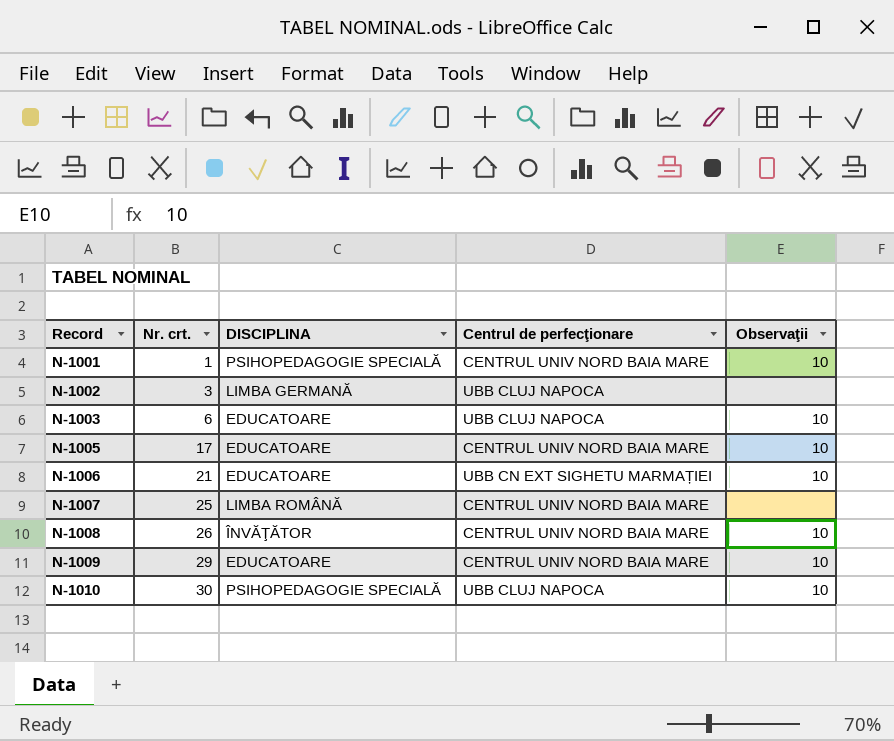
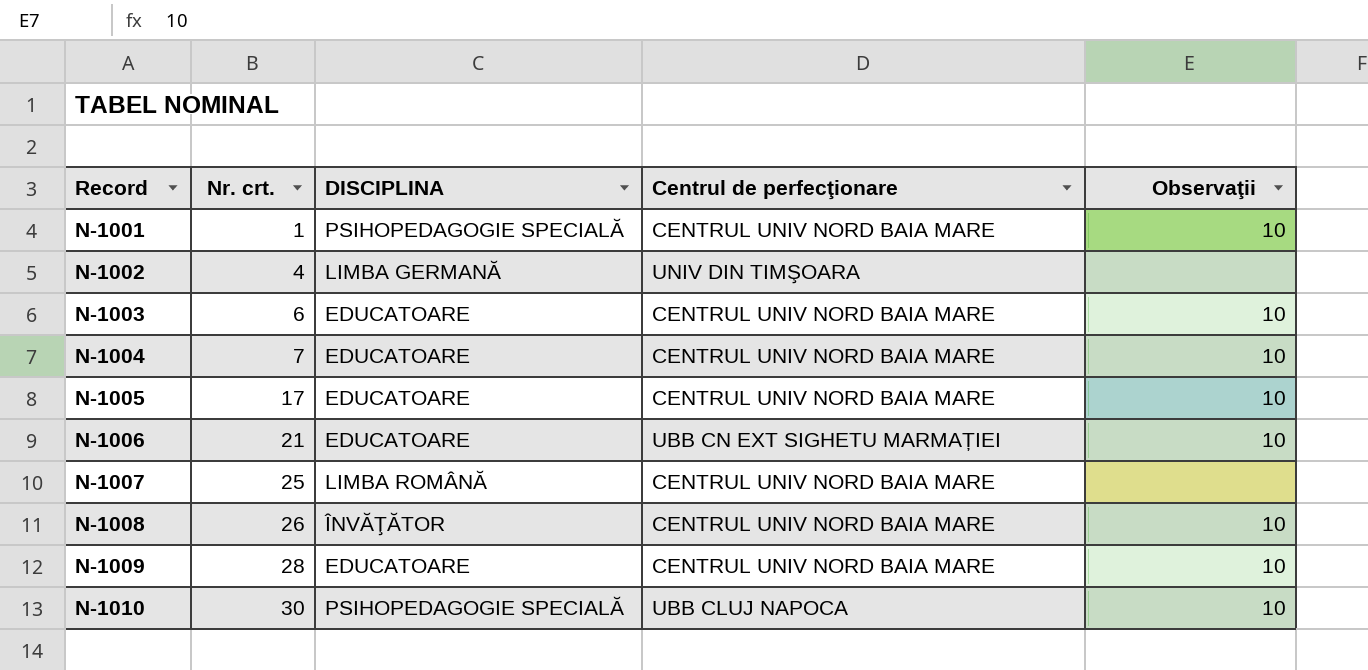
N-1002 | Nr. crt.: 3 -> 4
N-1002 | Centrul de perfecţionare: UBB CLUJ NAPOCA -> UNIV DIN TIMŞOARA
N-1003 | Centrul de perfecţionare: UBB CLUJ NAPOCA -> CENTRUL UNIV NORD BAIA MARE
row N-1004: none -> 7 | EDUCATOARE | CENTRUL UNIV NORD BAIA MARE | 10
N-1009 | Nr. crt.: 29 -> 28

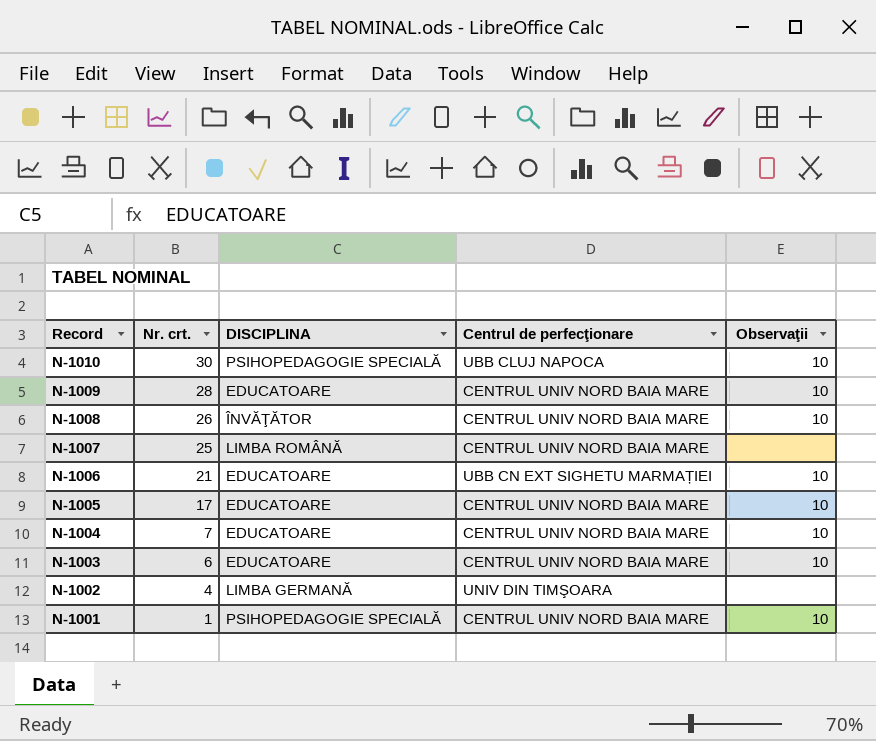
row order: Record ascending -> Record descending

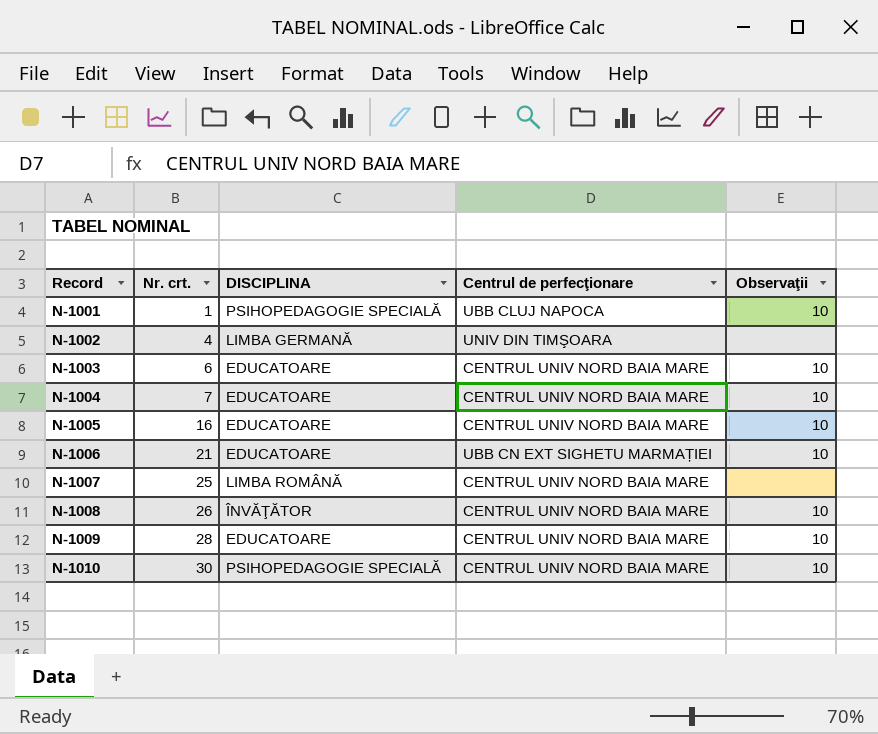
row order: Record descending -> Record ascending
N-1001 | Centrul de perfecţionare: CENTRUL UNIV NORD BAIA MARE -> UBB CLUJ NAPOCA
N-1005 | Nr. crt.: 17 -> 16
N-1010 | Centrul de perfecţionare: UBB CLUJ NAPOCA -> CENTRUL UNIV NORD BAIA MARE

